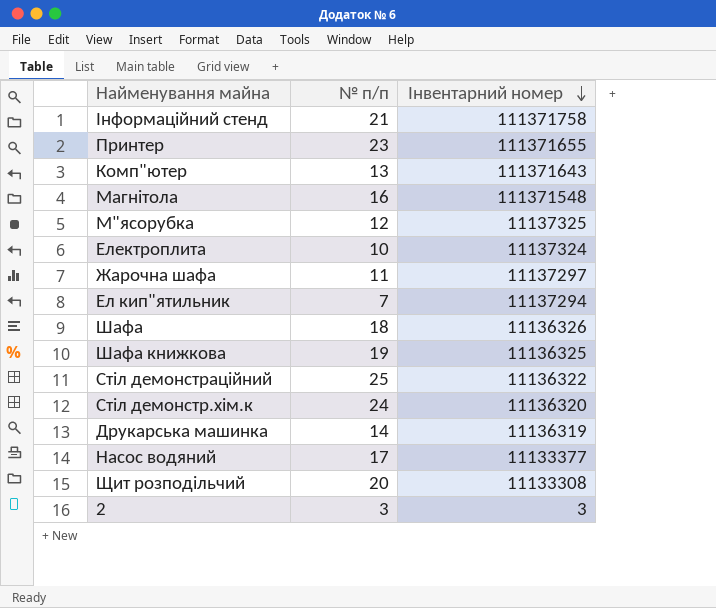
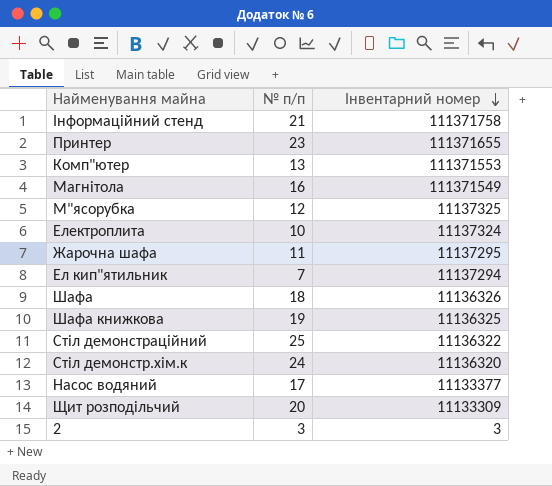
row Друкарська машинка: 14 | 11136319 -> none
Комп"ютер | Інвентарний номер: 111371643 -> 111371553
Магнітола | Інвентарний номер: 111371548 -> 111371549
Жарочна шафа | Інвентарний номер: 11137297 -> 11137295
Щит розподільчий | Інвентарний номер: 11133308 -> 11133309

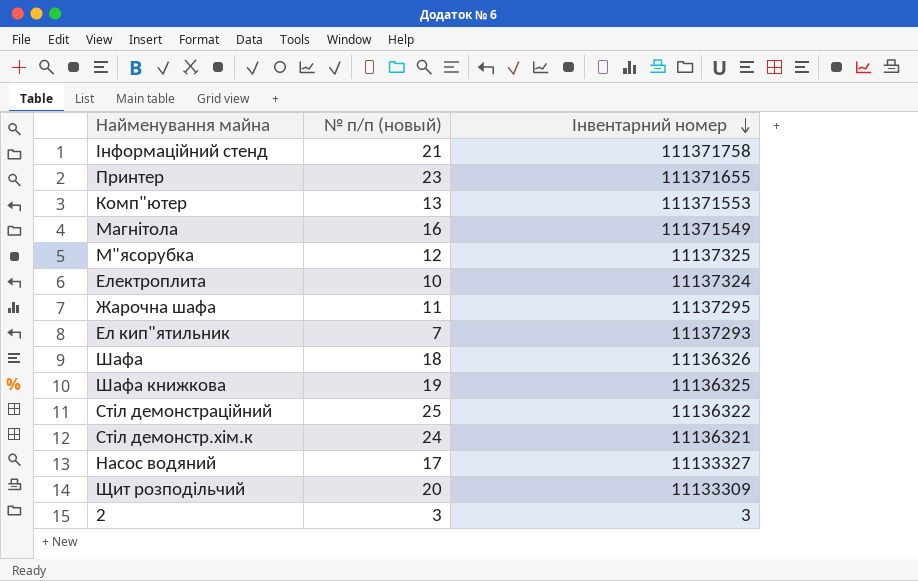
column name: № п/п -> № п/п (новый)
Ел кип"ятильник | Інвентарний номер: 11137294 -> 11137293
Стіл демонстр.хім.к | Інвентарний номер: 11136320 -> 11136321
Насос водяний | Інвентарний номер: 11133377 -> 11133327

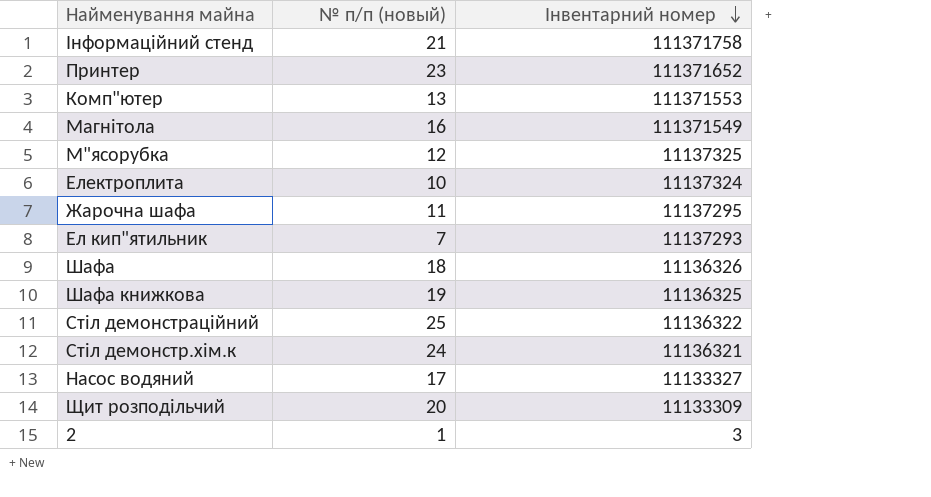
Принтер | Інвентарний номер: 111371655 -> 111371652
2 | № п/п (новый): 3 -> 1

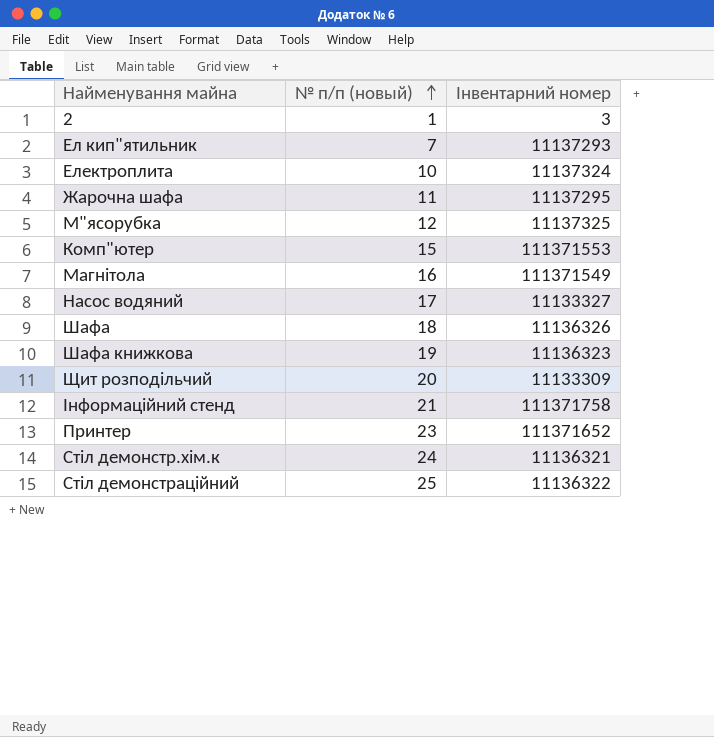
row order: Інвентарний номер descending -> № п/п (новый) ascending
Комп"ютер | № п/п (новый): 13 -> 15
Шафа книжкова | Інвентарний номер: 11136325 -> 11136323

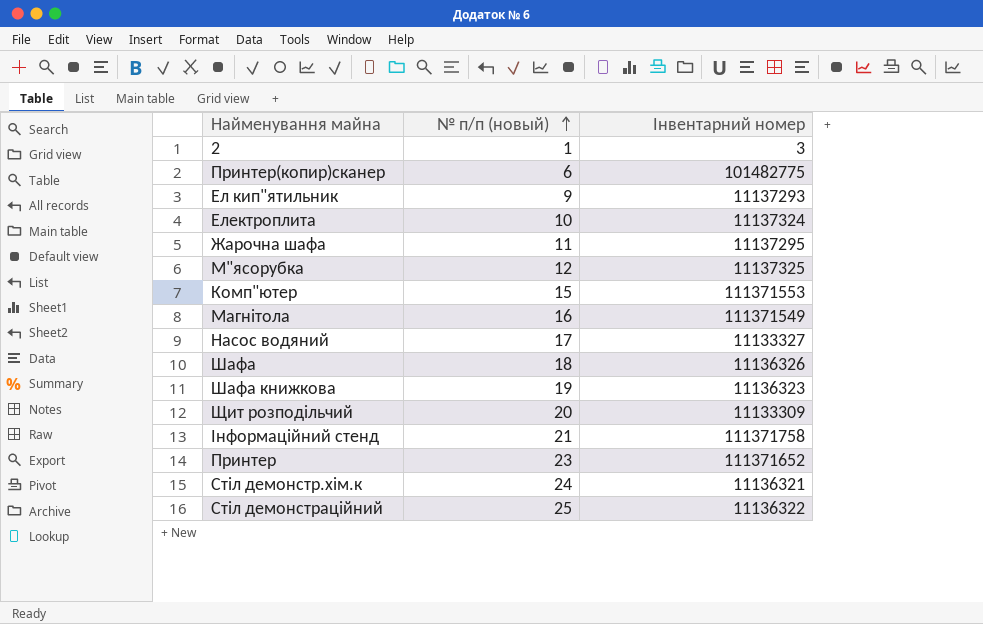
row Принтер(копир)сканер: none -> 6 | 101482775
Ел кип"ятильник | № п/п (новый): 7 -> 9

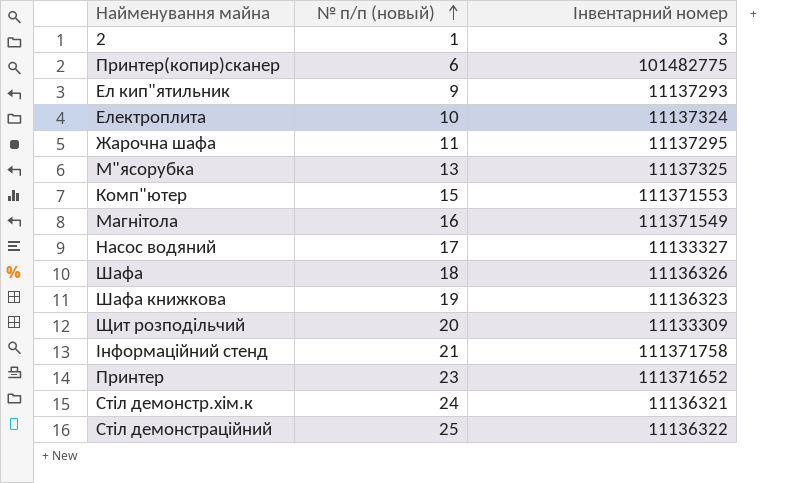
М"ясорубка | № п/п (новый): 12 -> 13

